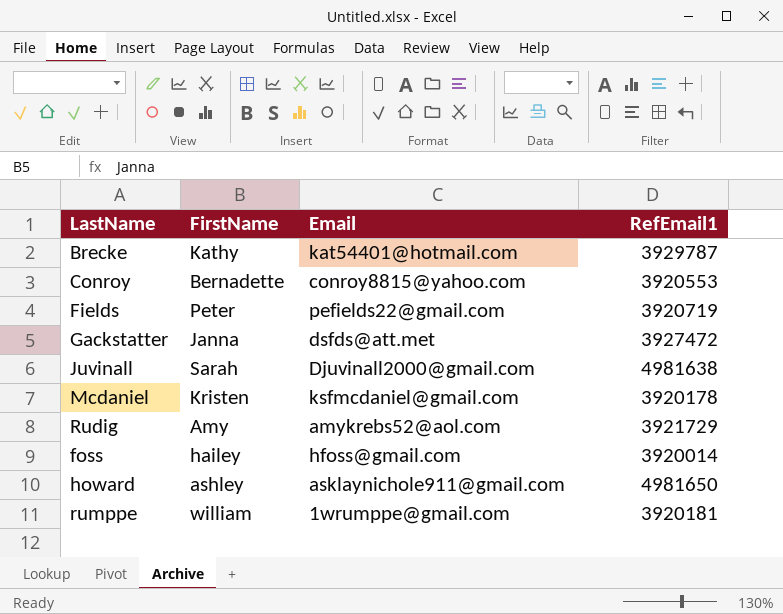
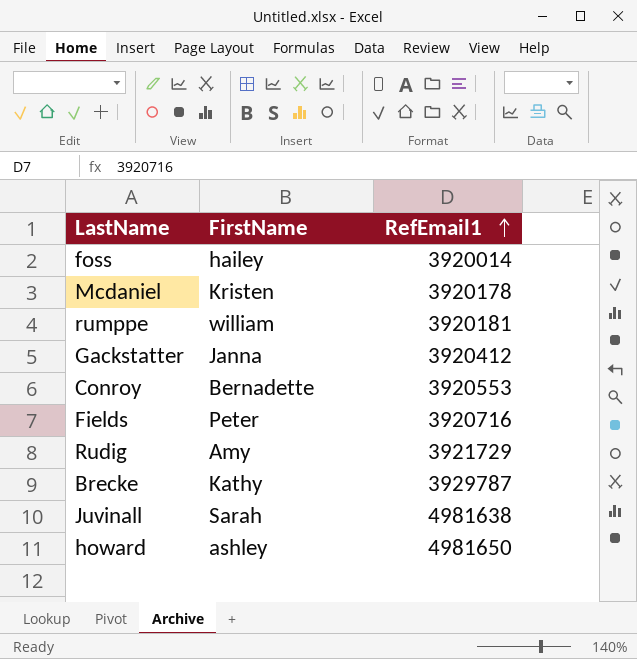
row order: none -> RefEmail1 ascending
column Email | position: 3 -> none
Gackstatter | RefEmail1: 3927472 -> 3920412
Fields | RefEmail1: 3920719 -> 3920716

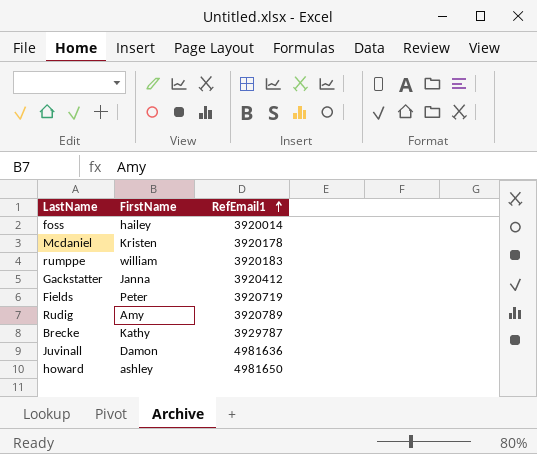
row Conroy: Bernadette | 3920553 -> none
rumppe | RefEmail1: 3920181 -> 3920183
Fields | RefEmail1: 3920716 -> 3920719
Rudig | RefEmail1: 3921729 -> 3920789
Juvinall | FirstName: Sarah -> Damon
Juvinall | RefEmail1: 4981638 -> 4981636

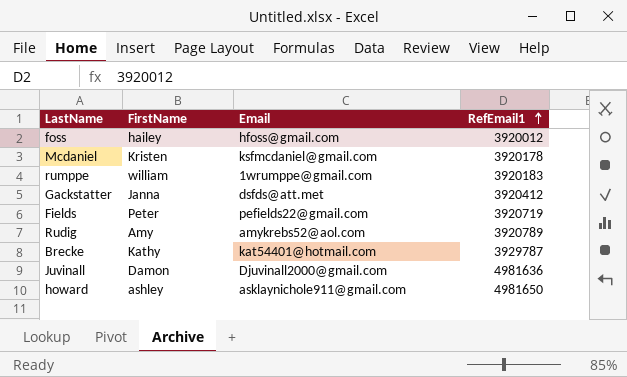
column Email | position: none -> 3
foss | RefEmail1: 3920014 -> 3920012

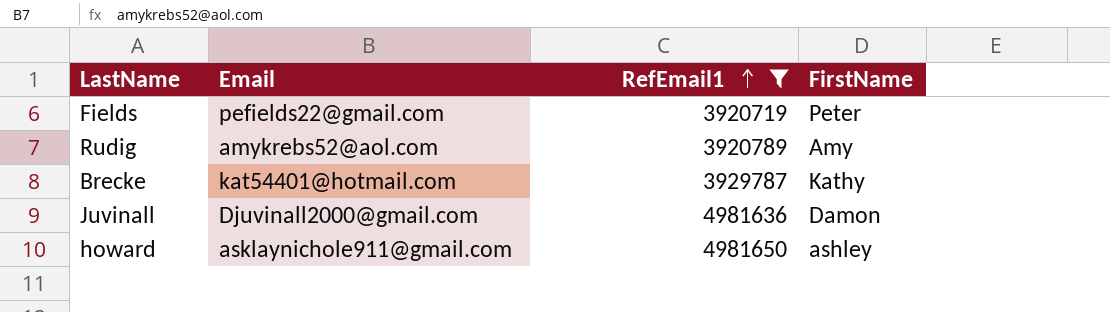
filter: none -> RefEmail1 >= 3920719
column FirstName | position: 2 -> 4

